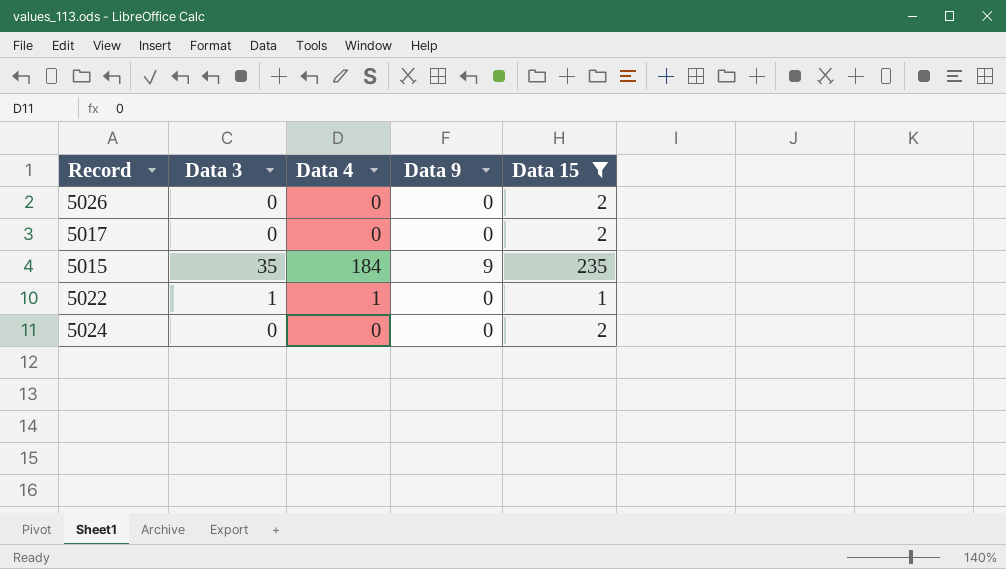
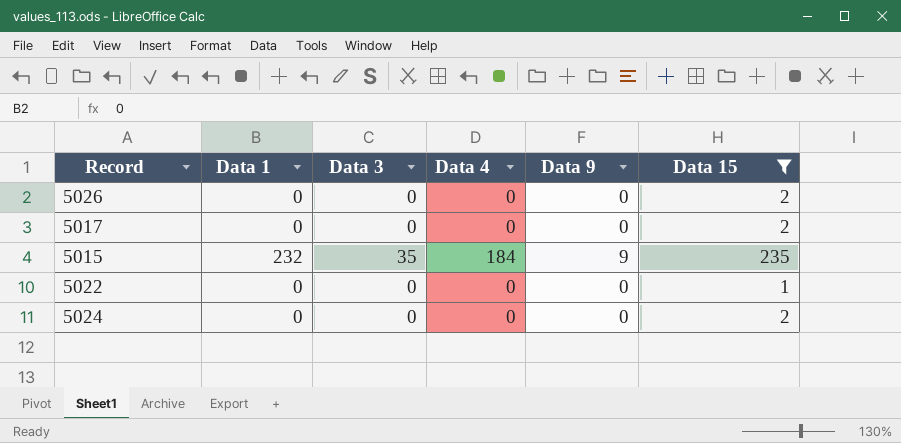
column Data 1 | position: none -> 2
5022 | Data 3: 1 -> 0
5022 | Data 4: 1 -> 0

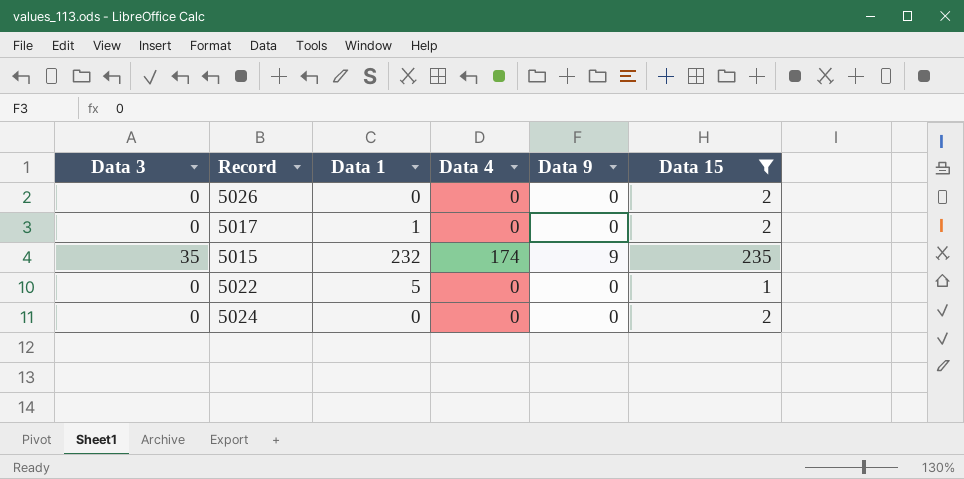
column Data 3 | position: 3 -> 1
5017 | Data 1: 0 -> 1
5015 | Data 4: 184 -> 174
5022 | Data 1: 0 -> 5

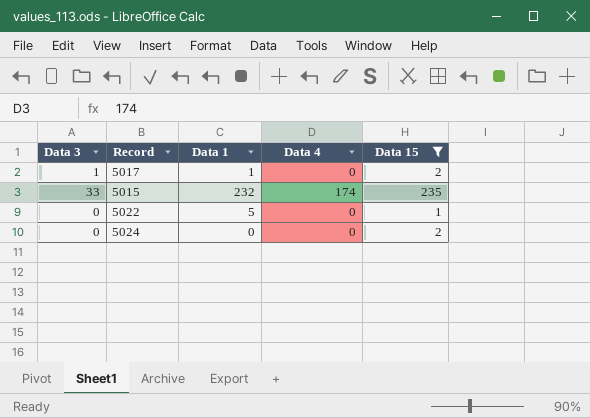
column Data 9 | position: 5 -> none
row 5026: 0 | 0 | 0 | 0 | 2 -> none
5017 | Data 3: 0 -> 1
5015 | Data 3: 35 -> 33

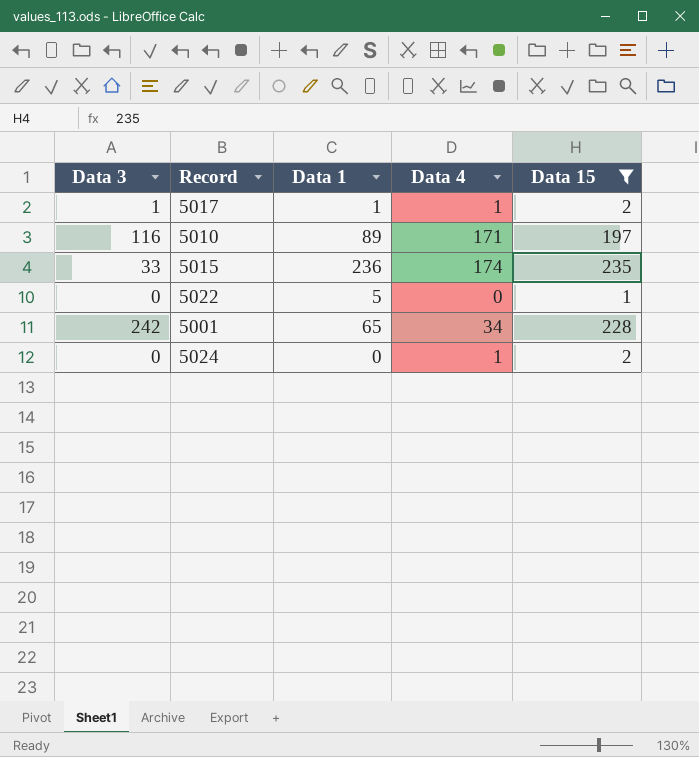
5017 | Data 4: 0 -> 1
row 5010: none -> 116 | 89 | 171 | 197
5015 | Data 1: 232 -> 236
row 5001: none -> 242 | 65 | 34 | 228
5024 | Data 4: 0 -> 1

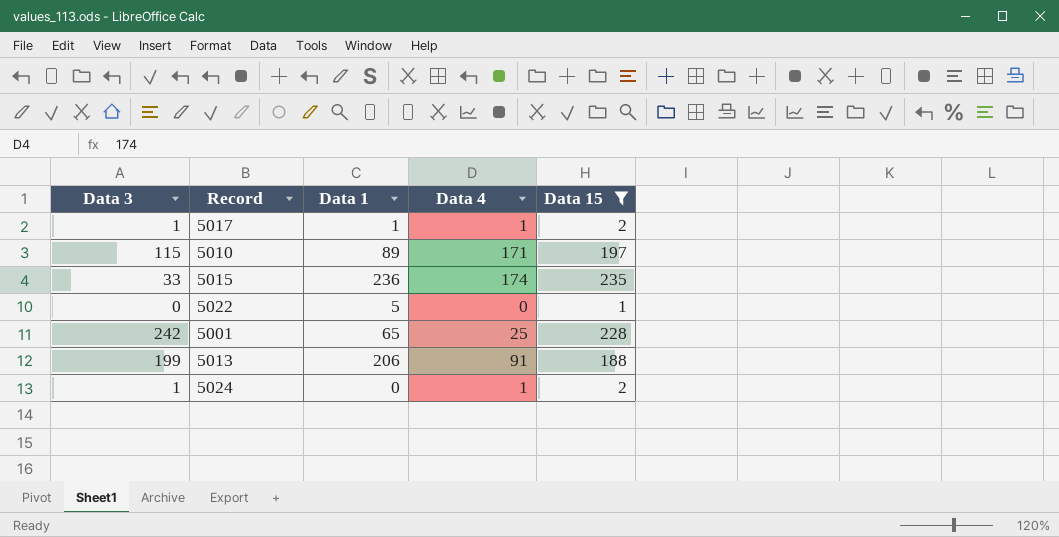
5010 | Data 3: 116 -> 115
5001 | Data 4: 34 -> 25
row 5013: none -> 199 | 206 | 91 | 188
5024 | Data 3: 0 -> 1

